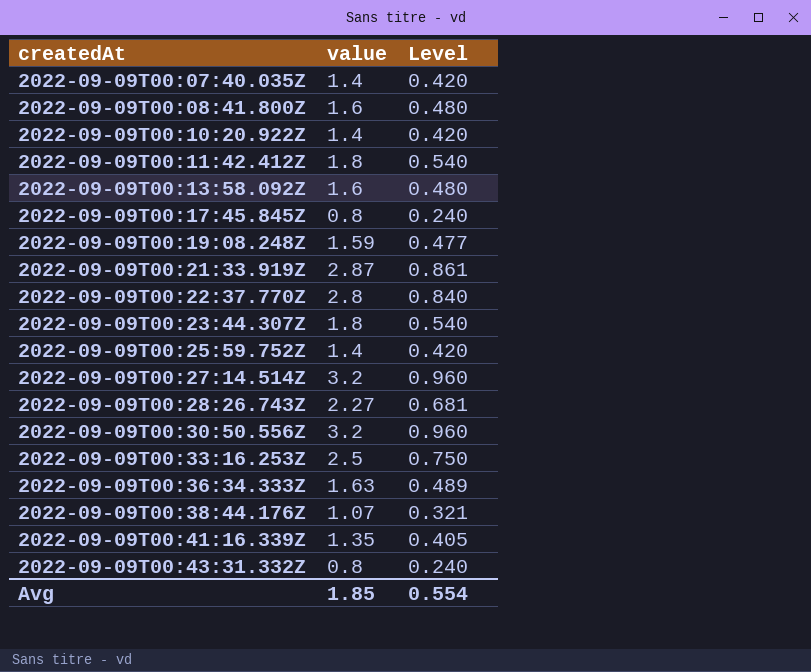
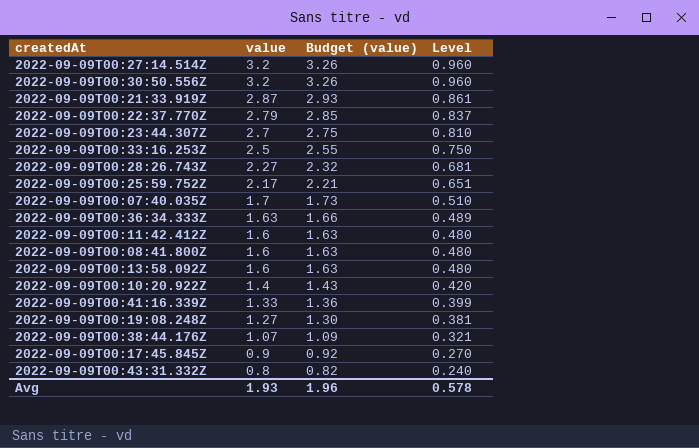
row order: createdAt ascending -> value descending
column Budget (value) | formula: none -> [value] * 1.02
2022-09-09T00:22:37.770Z | value: 2.8 -> 2.79
2022-09-09T00:22:37.770Z | Level: 0.840 -> 0.837
2022-09-09T00:23:44.307Z | value: 1.8 -> 2.7
2022-09-09T00:23:44.307Z | Level: 0.540 -> 0.810
2022-09-09T00:25:59.752Z | value: 1.4 -> 2.17
2022-09-09T00:25:59.752Z | Level: 0.420 -> 0.651
2022-09-09T00:07:40.035Z | value: 1.4 -> 1.7
2022-09-09T00:07:40.035Z | Level: 0.420 -> 0.510
2022-09-09T00:11:42.412Z | value: 1.8 -> 1.6
2022-09-09T00:11:42.412Z | Level: 0.540 -> 0.480
2022-09-09T00:41:16.339Z | value: 1.35 -> 1.33
2022-09-09T00:41:16.339Z | Level: 0.405 -> 0.399
2022-09-09T00:19:08.248Z | value: 1.59 -> 1.27
2022-09-09T00:19:08.248Z | Level: 0.477 -> 0.381
2022-09-09T00:17:45.845Z | value: 0.8 -> 0.9
2022-09-09T00:17:45.845Z | Level: 0.240 -> 0.270
Avg | value: 1.85 -> 1.93
Avg | Level: 0.554 -> 0.578

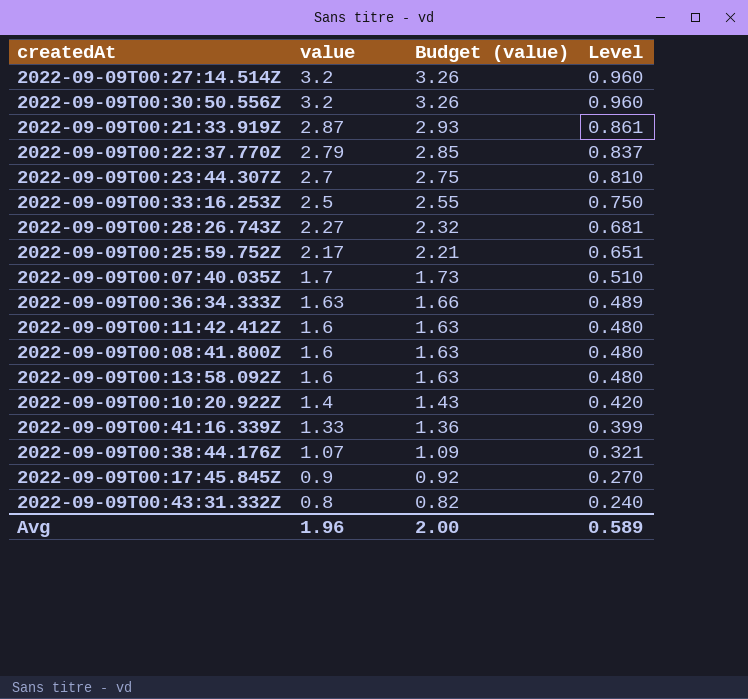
row 2022-09-09T00:19:08.248Z: 1.27 | 1.30 | 0.381 -> none
Avg | value: 1.93 -> 1.96
Avg | Budget (value): 1.96 -> 2.00
Avg | Level: 0.578 -> 0.589

